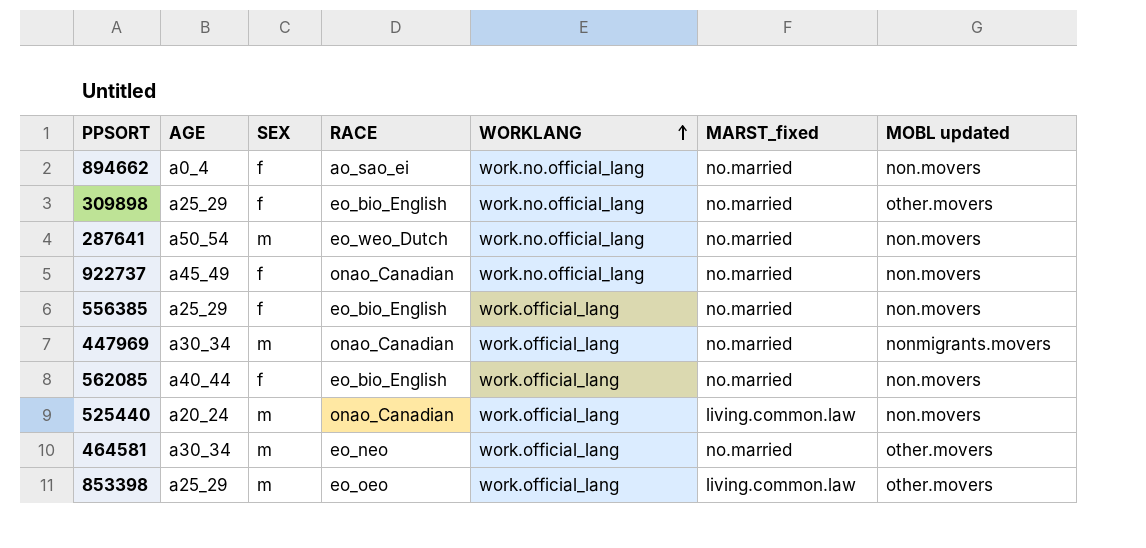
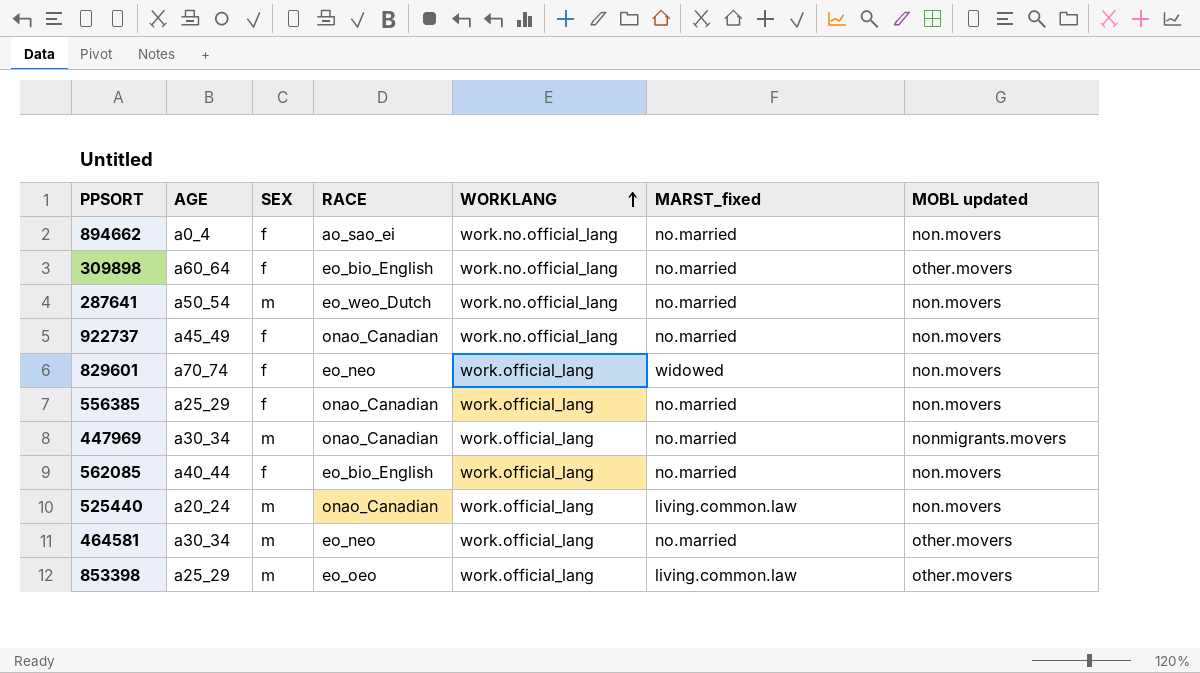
309898 | AGE: a25_29 -> a60_64
row 829601: none -> a70_74 | f | eo_neo | work.official_lang | widowed | non.movers
556385 | RACE: eo_bio_English -> onao_Canadian

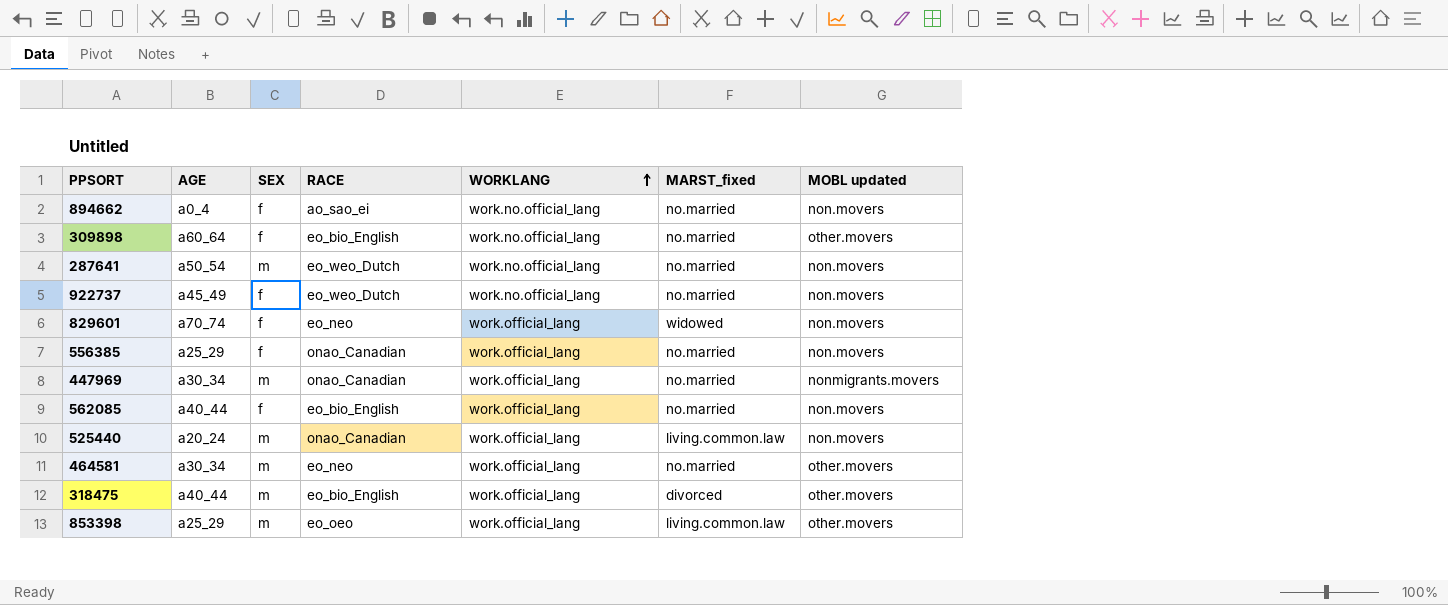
922737 | RACE: onao_Canadian -> eo_weo_Dutch
row 318475: none -> a40_44 | m | eo_bio_English | work.official_lang | divorced | other.movers

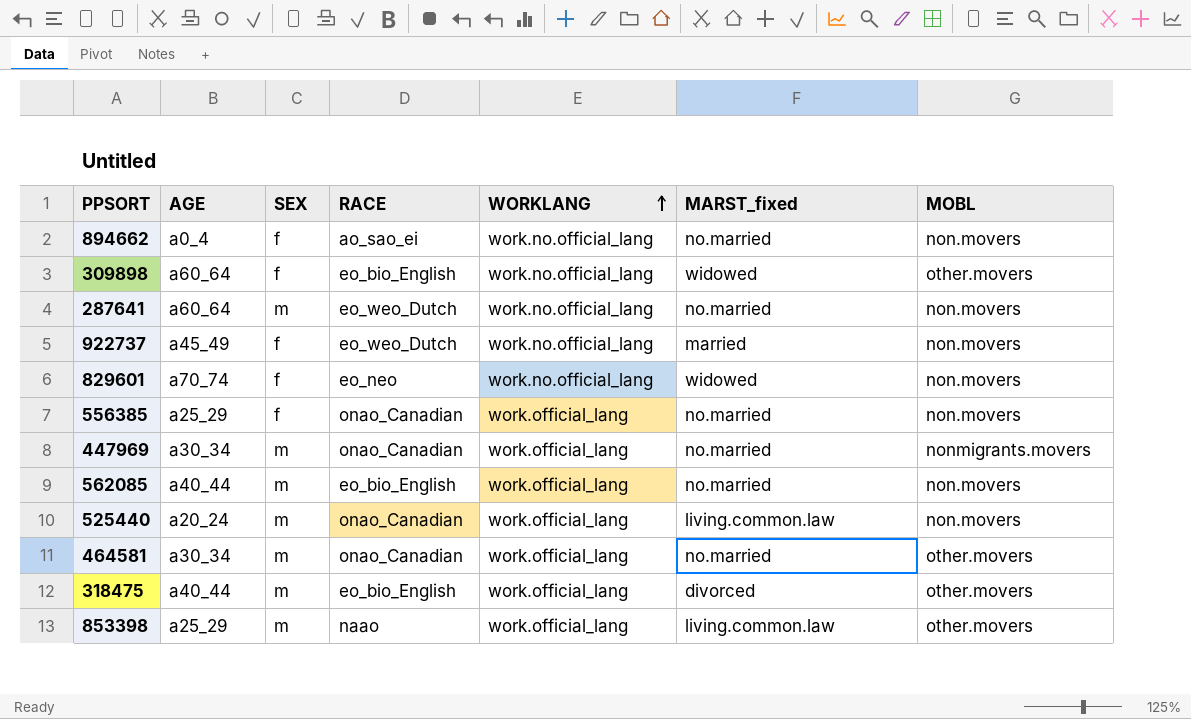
column name: MOBL updated -> MOBL
309898 | MARST_fixed: no.married -> widowed
287641 | AGE: a50_54 -> a60_64
922737 | MARST_fixed: no.married -> married
829601 | WORKLANG: work.official_lang -> work.no.official_lang
562085 | SEX: f -> m
464581 | RACE: eo_neo -> onao_Canadian
853398 | RACE: eo_oeo -> naao

